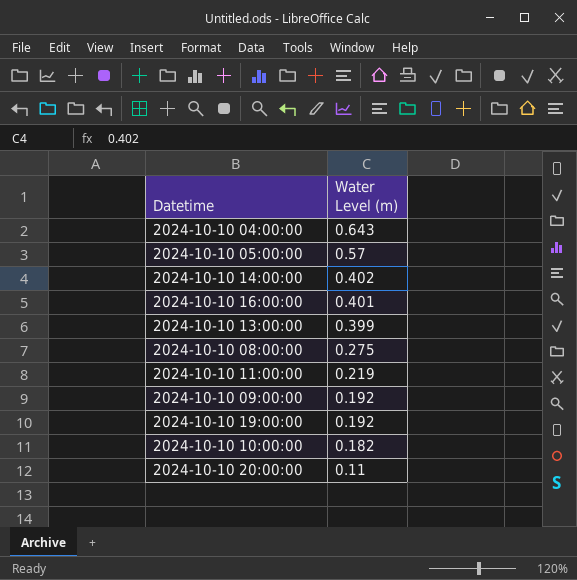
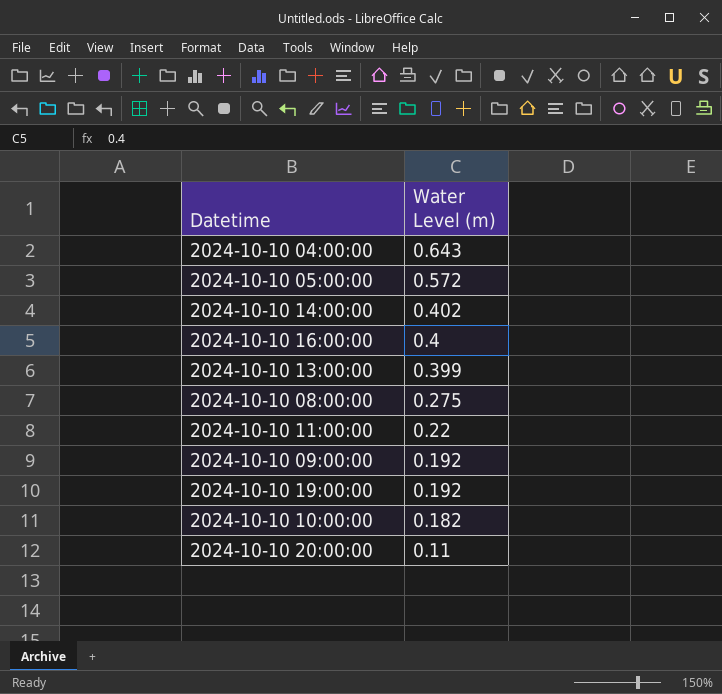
2024-10-10 05:00:00 | Water Level (m): 0.57 -> 0.572
2024-10-10 16:00:00 | Water Level (m): 0.401 -> 0.4
2024-10-10 11:00:00 | Water Level (m): 0.219 -> 0.22

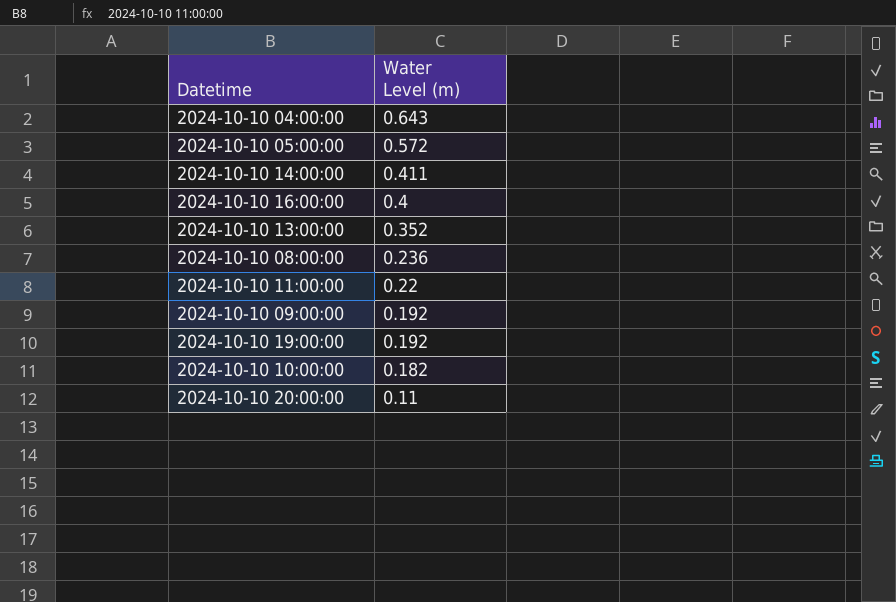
2024-10-10 14:00:00 | Water Level (m): 0.402 -> 0.411
2024-10-10 13:00:00 | Water Level (m): 0.399 -> 0.352
2024-10-10 08:00:00 | Water Level (m): 0.275 -> 0.236

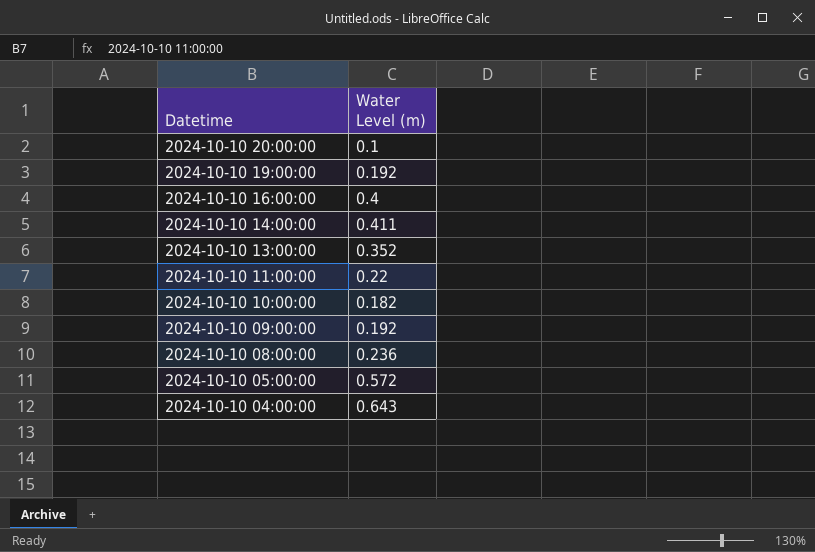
row order: Water Level (m) descending -> Datetime descending
2024-10-10 20:00:00 | Water Level (m): 0.11 -> 0.1

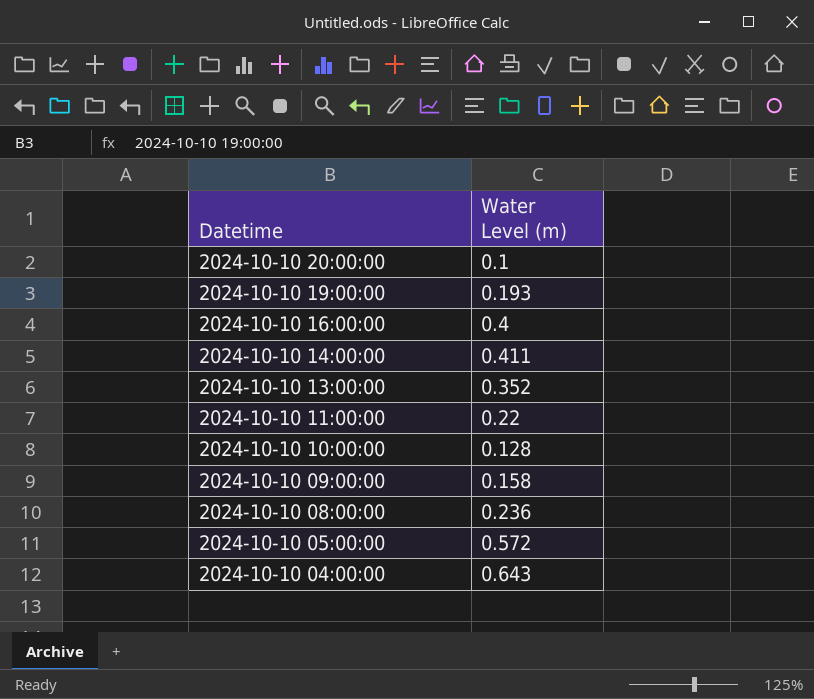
2024-10-10 19:00:00 | Water Level (m): 0.192 -> 0.193
2024-10-10 10:00:00 | Water Level (m): 0.182 -> 0.128
2024-10-10 09:00:00 | Water Level (m): 0.192 -> 0.158

